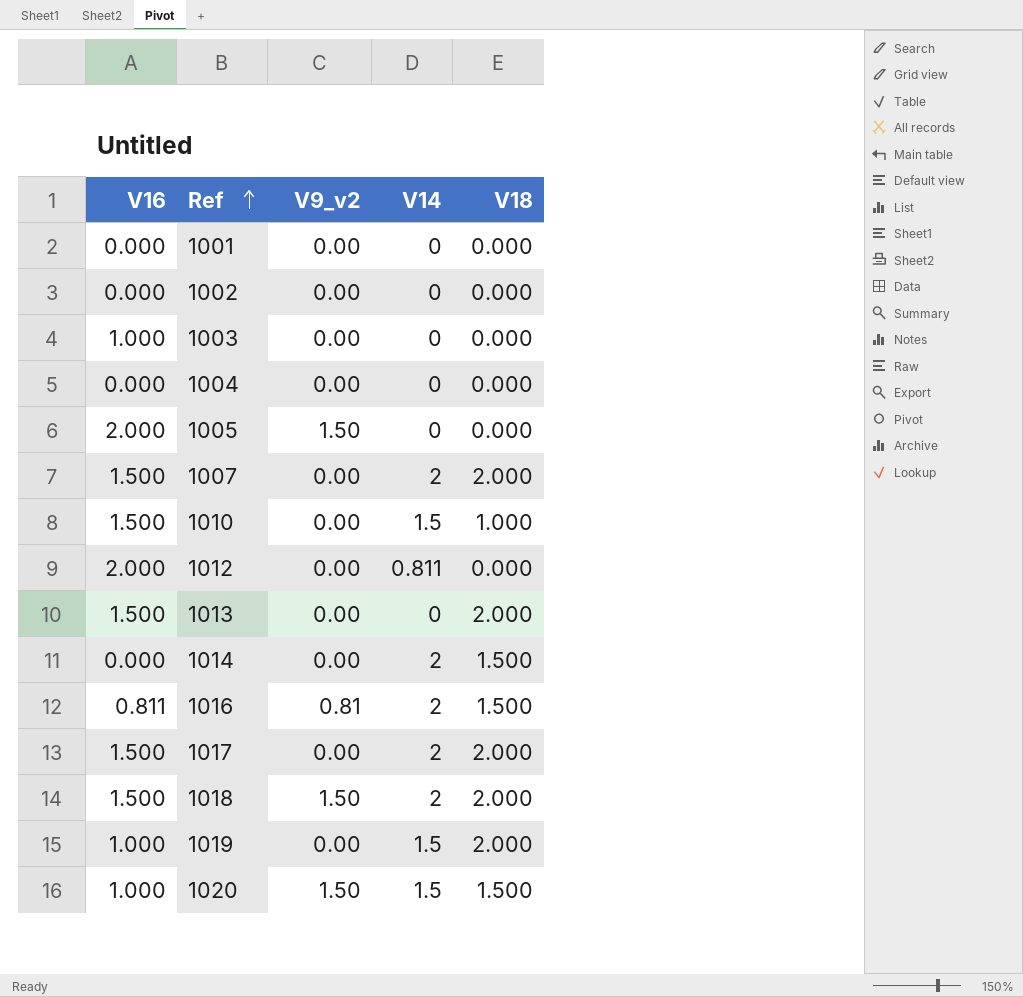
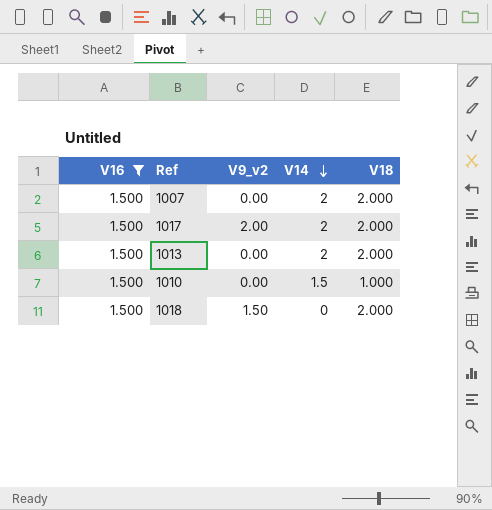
filter: none -> V16 = 1.500
row order: Ref ascending -> V14 descending
1017 | V9_v2: 0.00 -> 2.00
1013 | V14: 0 -> 2
1018 | V14: 2 -> 0

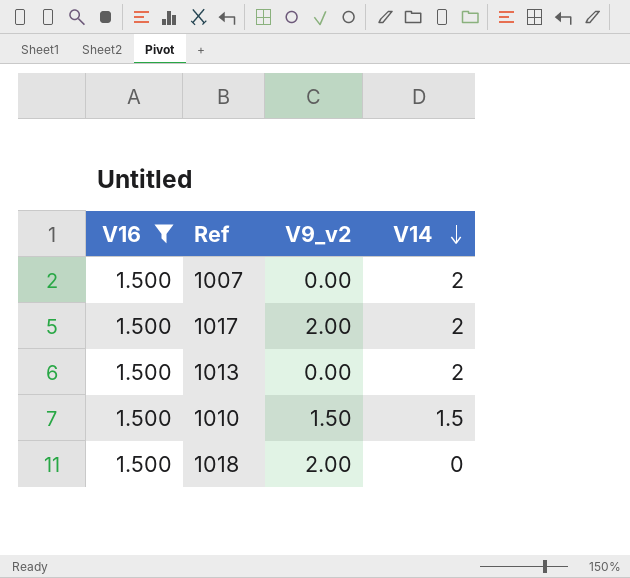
column V18 | position: 5 -> none
1010 | V9_v2: 0.00 -> 1.50
1018 | V9_v2: 1.50 -> 2.00

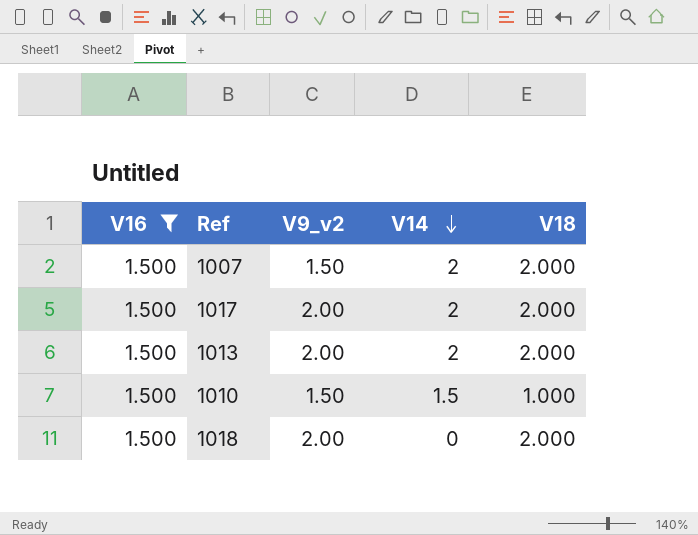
column V18 | position: none -> 5
1007 | V9_v2: 0.00 -> 1.50
1013 | V9_v2: 0.00 -> 2.00

